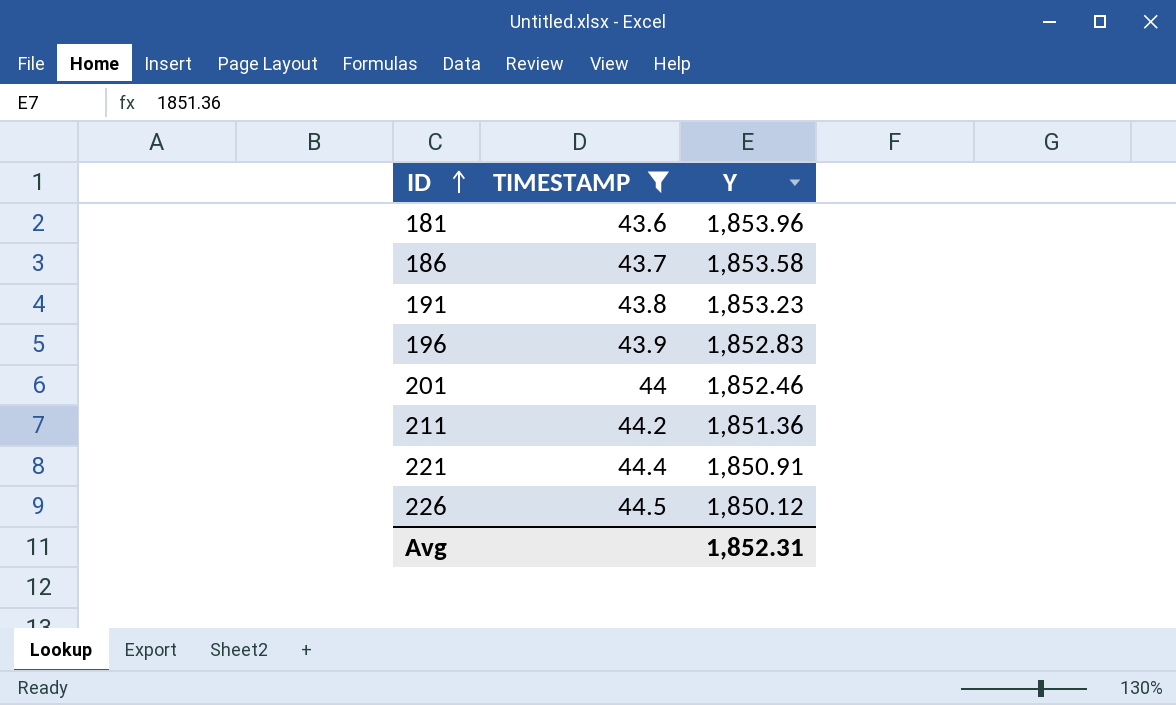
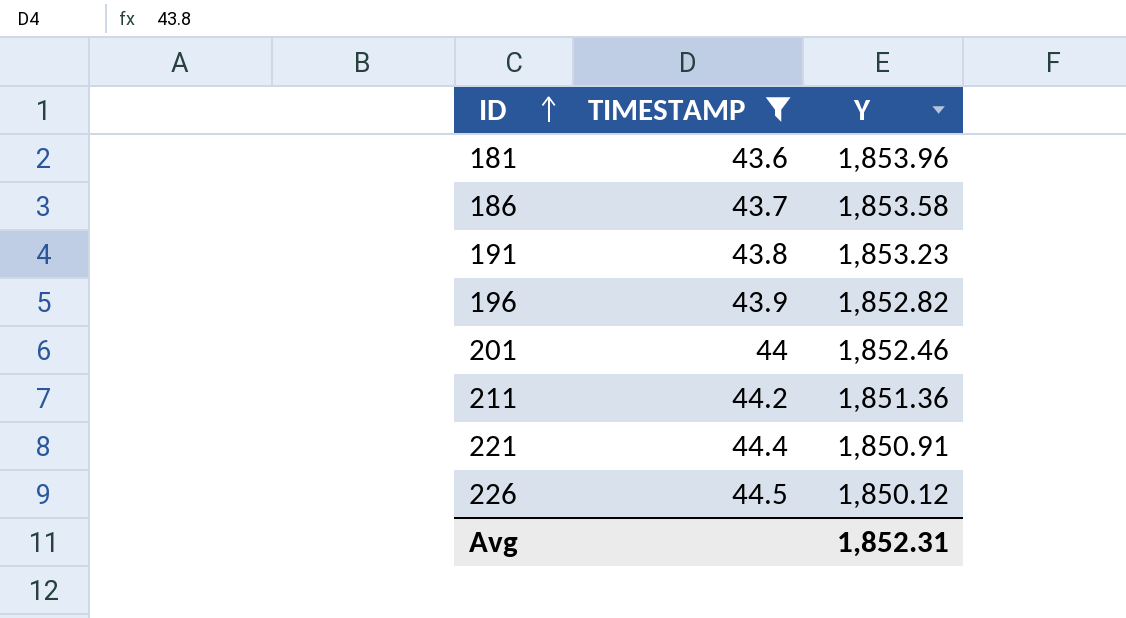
196 | Y: 1,852.83 -> 1,852.82

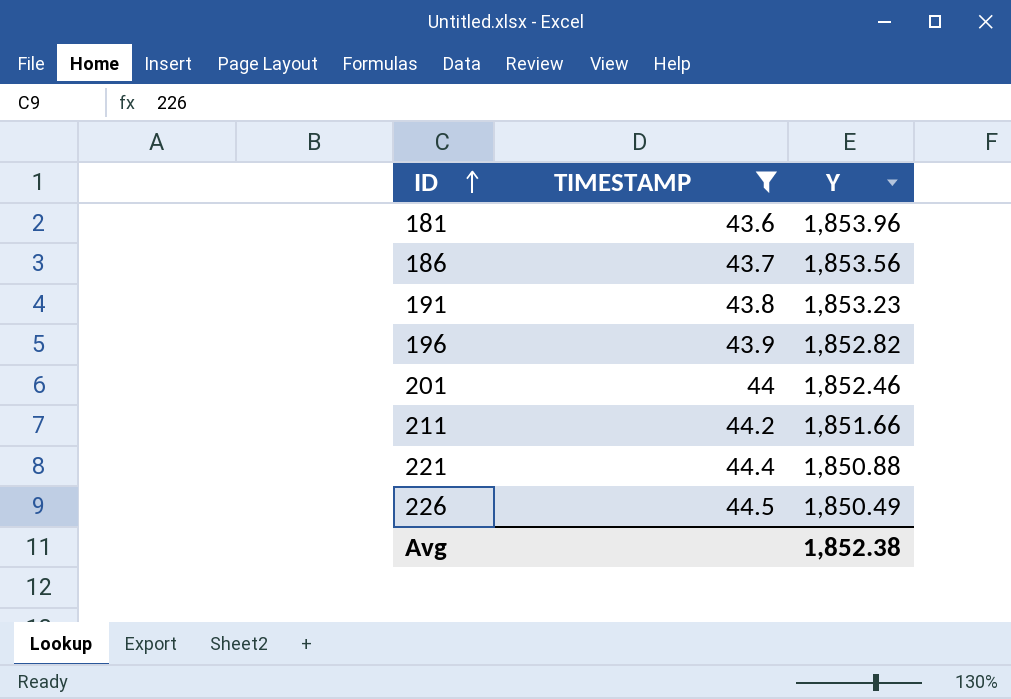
186 | Y: 1,853.58 -> 1,853.56
211 | Y: 1,851.36 -> 1,851.66
221 | Y: 1,850.91 -> 1,850.88
226 | Y: 1,850.12 -> 1,850.49
Avg | Y: 1,852.31 -> 1,852.38

